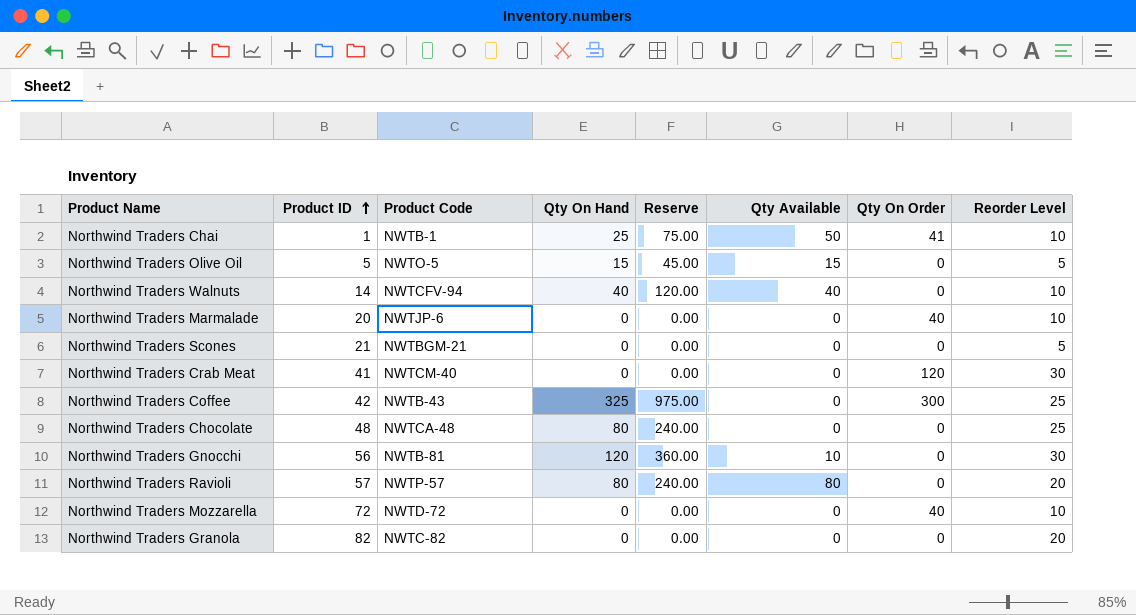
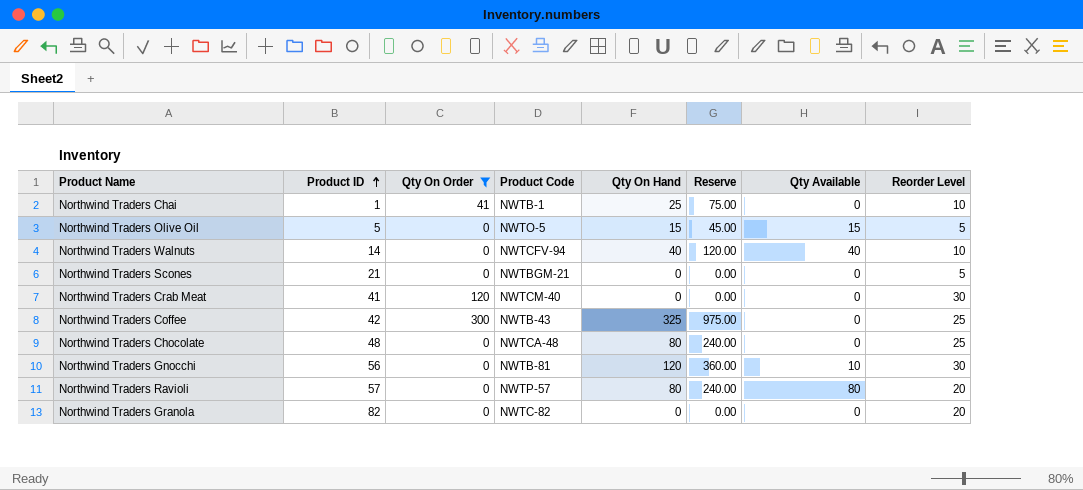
filter: none -> Qty On Order != 40
column Qty On Order | position: 7 -> 3
Northwind Traders Chai | Qty Available: 50 -> 0

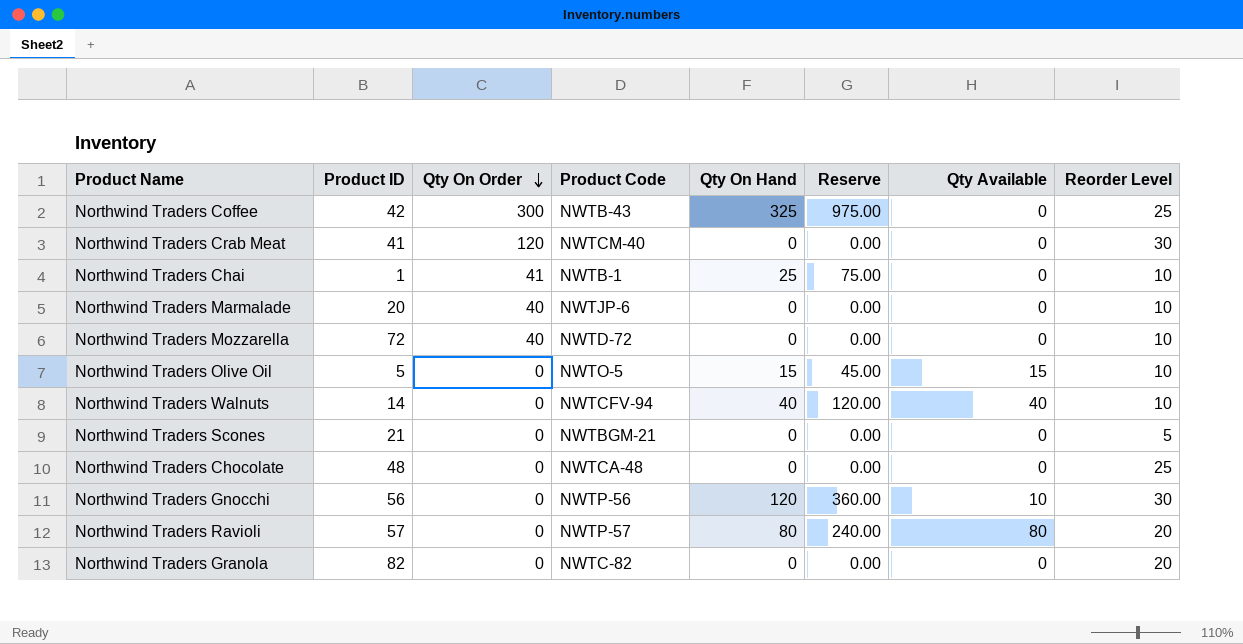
filter: Qty On Order != 40 -> none
row order: Product ID ascending -> Qty On Order descending
Northwind Traders Olive Oil | Reorder Level: 5 -> 10
Northwind Traders Chocolate | Qty On Hand: 80 -> 0
Northwind Traders Chocolate | Reserve: 240.00 -> 0.00
Northwind Traders Gnocchi | Product Code: NWTB-81 -> NWTP-56

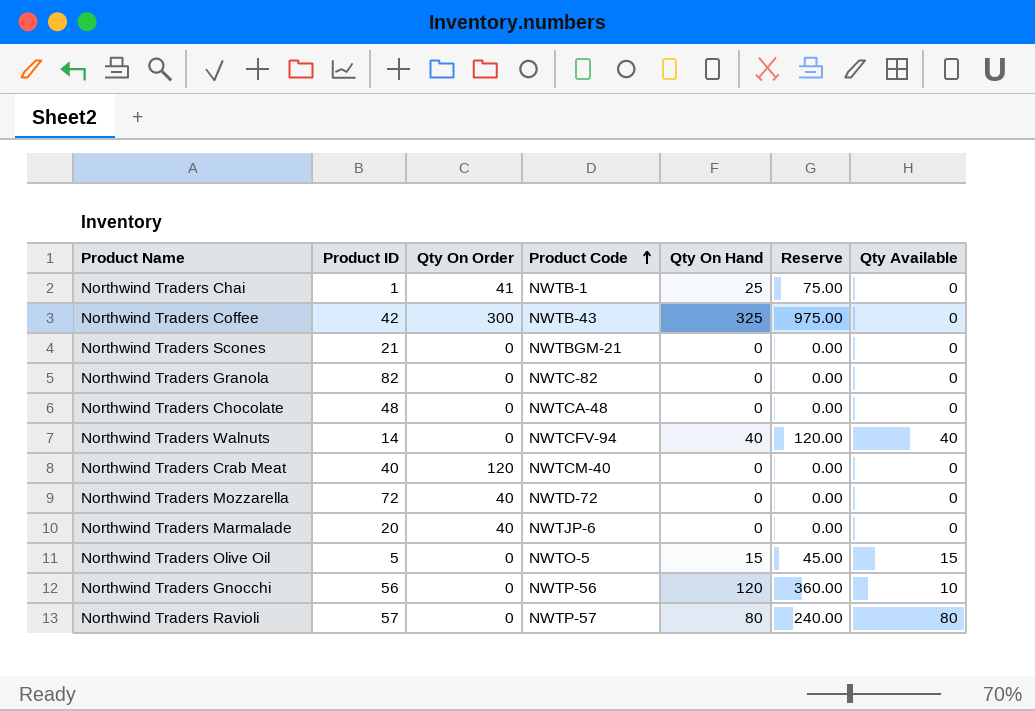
row order: Qty On Order descending -> Product Code ascending
column Reorder Level | position: 8 -> none
Northwind Traders Crab Meat | Product ID: 41 -> 40

